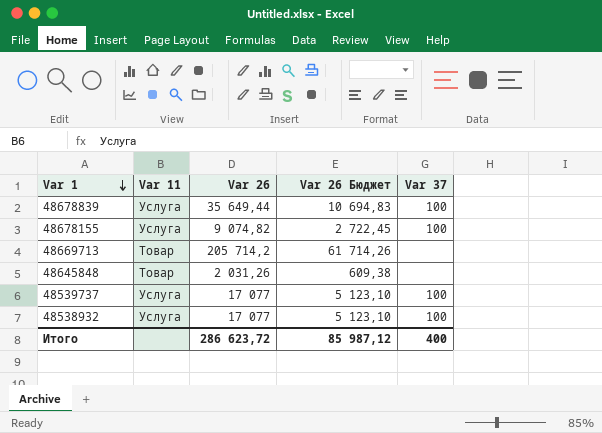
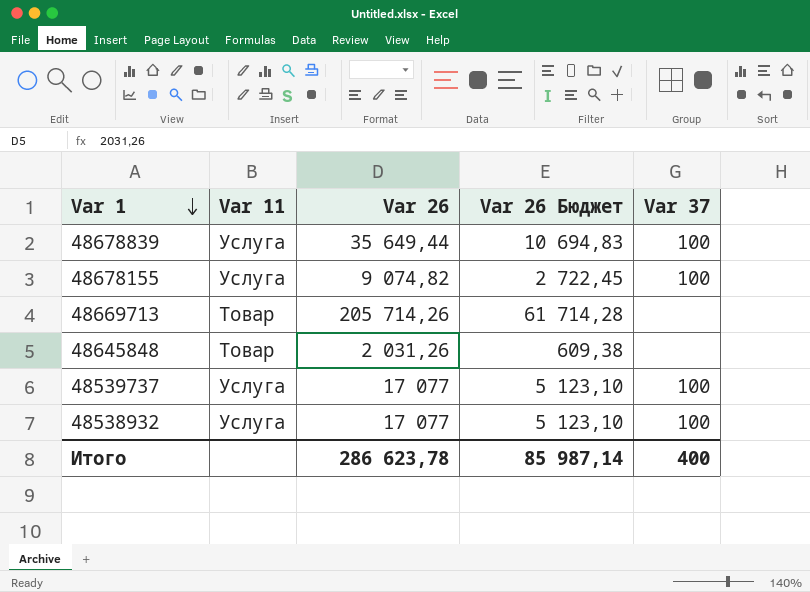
48669713 | Var 26: 205 714,2 -> 205 714,26
48669713 | Var 26 Бюджет: 61 714,26 -> 61 714,28
Итого | Var 26: 286 623,72 -> 286 623,78
Итого | Var 26 Бюджет: 85 987,12 -> 85 987,14

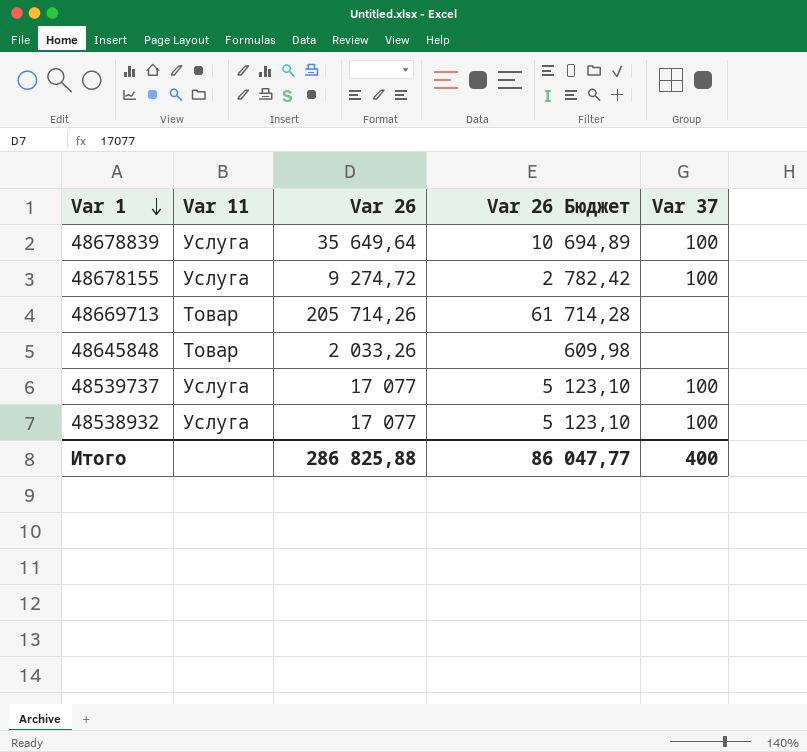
48678839 | Var 26: 35 649,44 -> 35 649,64
48678839 | Var 26 Бюджет: 10 694,83 -> 10 694,89
48678155 | Var 26: 9 074,82 -> 9 274,72
48678155 | Var 26 Бюджет: 2 722,45 -> 2 782,42
48645848 | Var 26: 2 031,26 -> 2 033,26
48645848 | Var 26 Бюджет: 609,38 -> 609,98
Итого | Var 26: 286 623,78 -> 286 825,88
Итого | Var 26 Бюджет: 85 987,14 -> 86 047,77

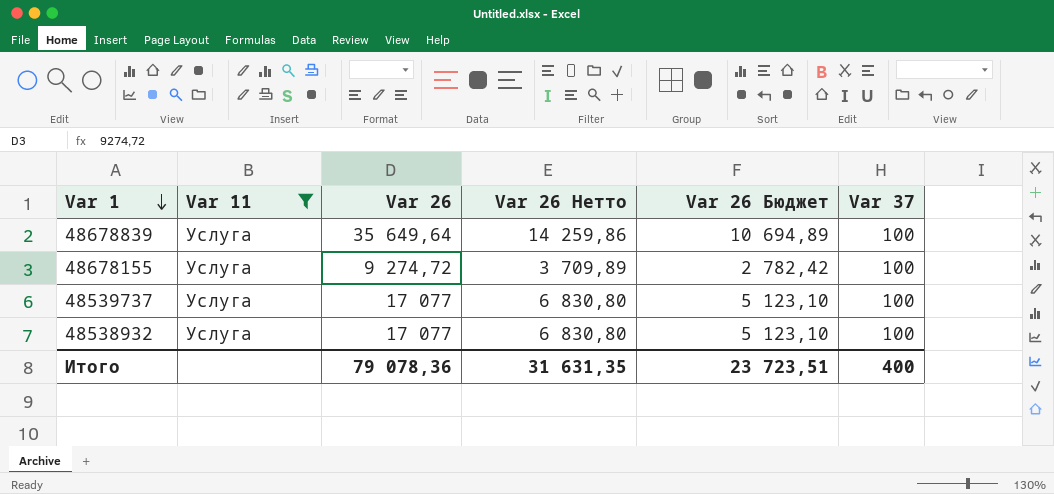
filter: none -> Var 11 = Услуга
column Var 26 Нетто | formula: none -> [Var 26] * 0,4
Итого | Var 26: 286 825,88 -> 79 078,36
Итого | Var 26 Бюджет: 86 047,77 -> 23 723,51

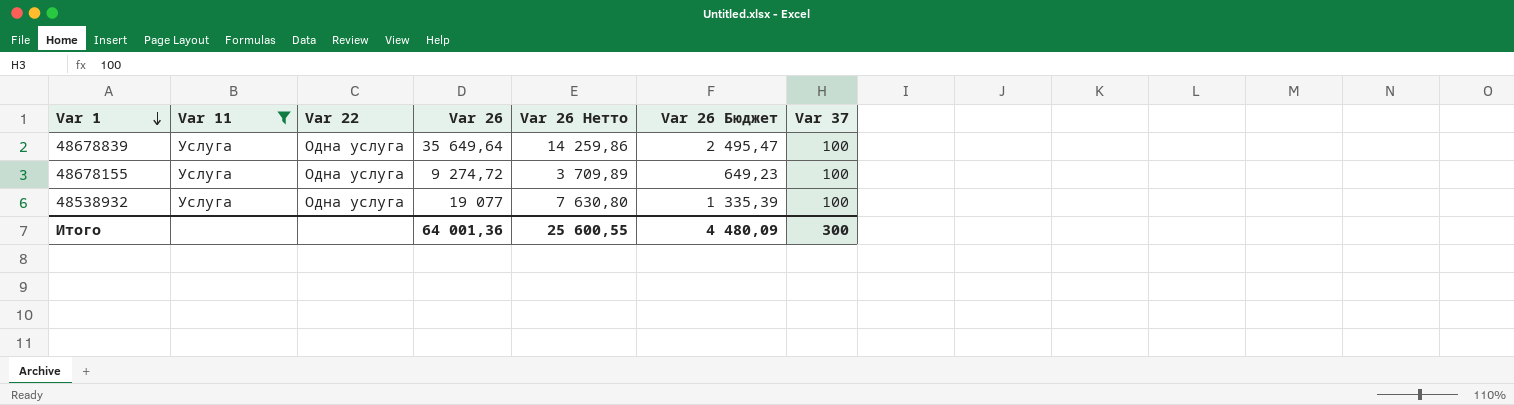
column Var 22 | position: none -> 3
column Var 26 Бюджет | formula: [Var 26] * 0,3 -> [Var 26] * 0,07
row 48539737: Услуга | 17 077 | 6 830,80 | 5 123,10 | 100 -> none
48538932 | Var 26: 17 077 -> 19 077
48538932 | Var 26 Нетто: 6 830,80 -> 7 630,80
Итого | Var 26: 79 078,36 -> 64 001,36
Итого | Var 26 Нетто: 31 631,35 -> 25 600,55
Итого | Var 26 Бюджет: 23 723,51 -> 4 480,09
Итого | Var 37: 400 -> 300

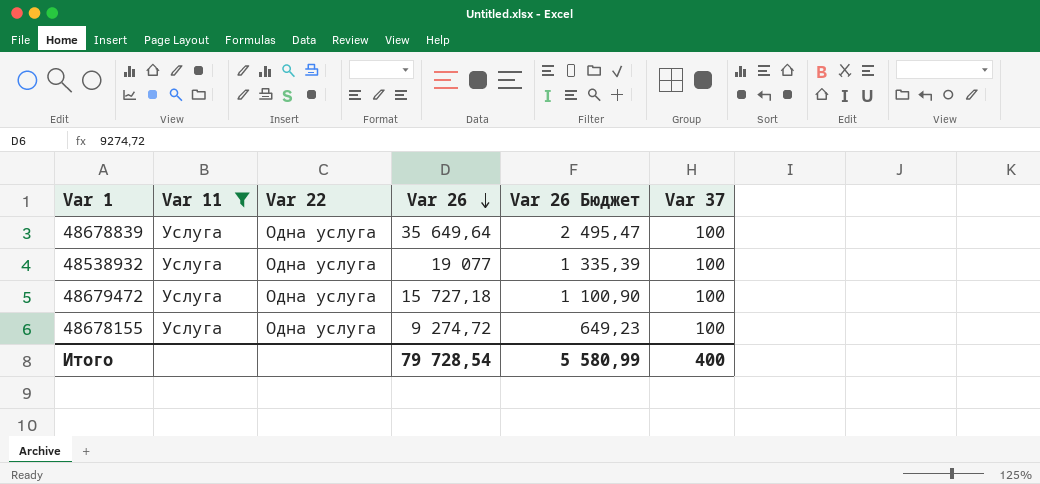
row order: Var 1 descending -> Var 26 descending
column Var 26 Нетто | formula: [Var 26] * 0,4 -> none
row 48679472: none -> Услуга | Одна услуга | 15 727,18 | 1 100,90 | 100
Итого | Var 26: 64 001,36 -> 79 728,54
Итого | Var 26 Бюджет: 4 480,09 -> 5 580,99
Итого | Var 37: 300 -> 400

